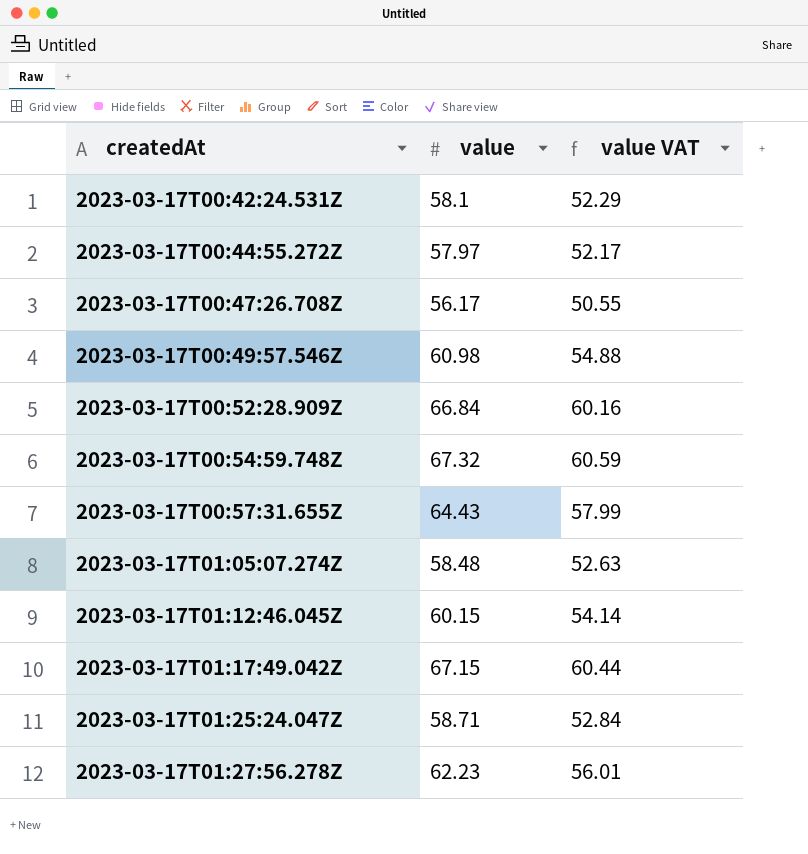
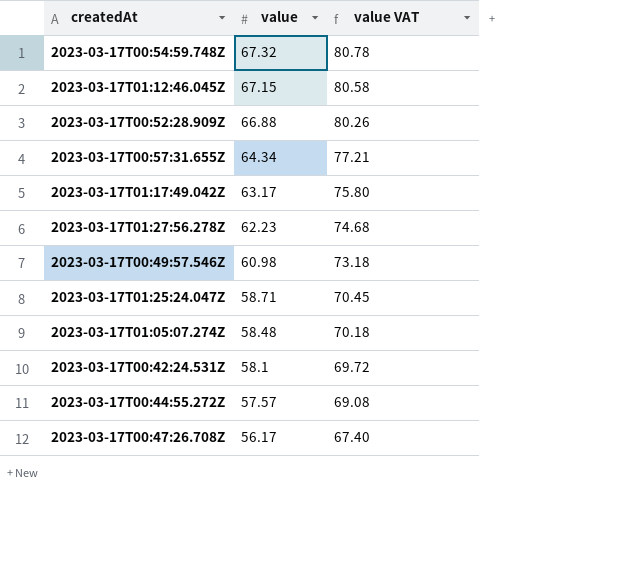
row order: createdAt ascending -> value descending
column value VAT | formula: [value] * 0.9 -> [value] * 1.2
2023-03-17T01:12:46.045Z | value: 60.15 -> 67.15
2023-03-17T00:52:28.909Z | value: 66.84 -> 66.88
2023-03-17T00:57:31.655Z | value: 64.43 -> 64.34
2023-03-17T01:17:49.042Z | value: 67.15 -> 63.17
2023-03-17T00:44:55.272Z | value: 57.97 -> 57.57

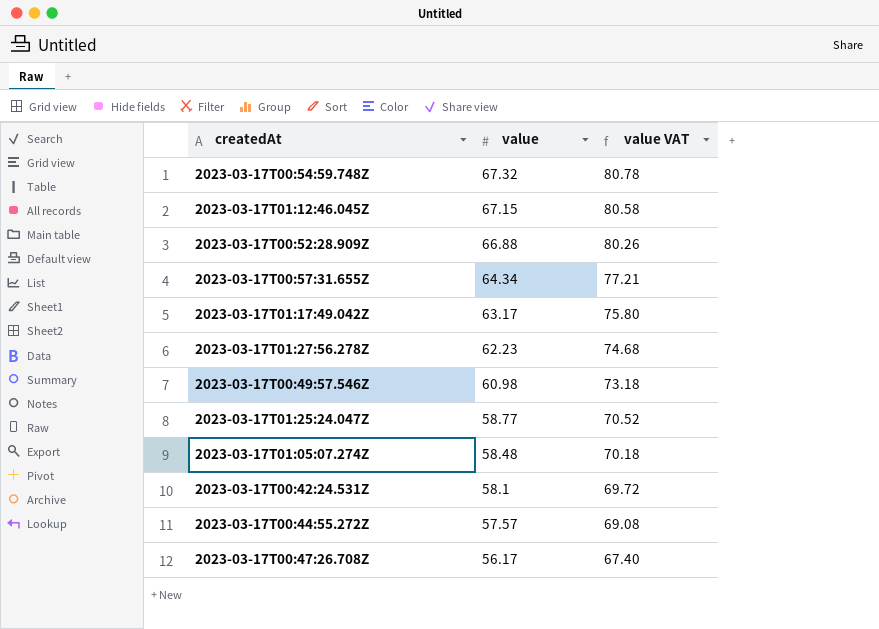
2023-03-17T01:25:24.047Z | value: 58.71 -> 58.77
2023-03-17T01:25:24.047Z | value VAT: 70.45 -> 70.52

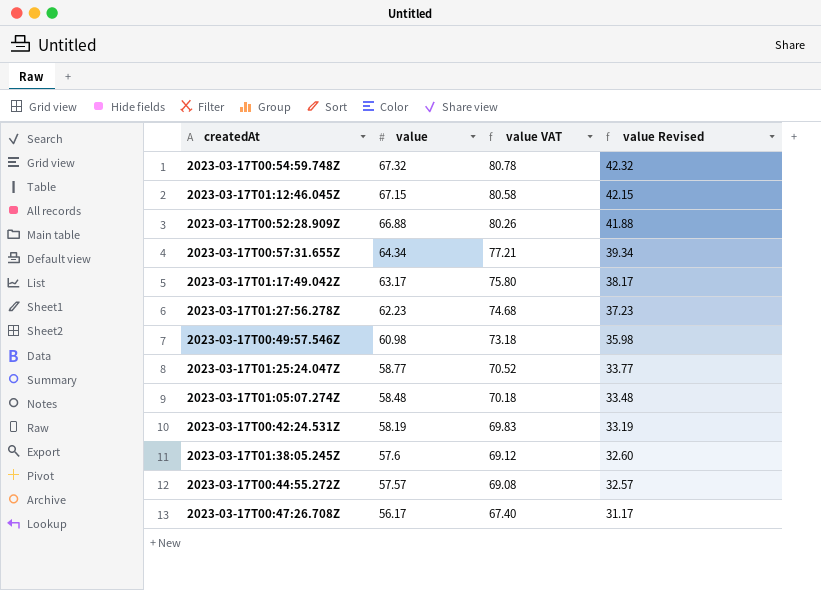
column value Revised | formula: none -> [value] - 25
2023-03-17T00:42:24.531Z | value: 58.1 -> 58.19
2023-03-17T00:42:24.531Z | value VAT: 69.72 -> 69.83
row 2023-03-17T01:38:05.245Z: none -> 57.6 | 69.12 | 32.60

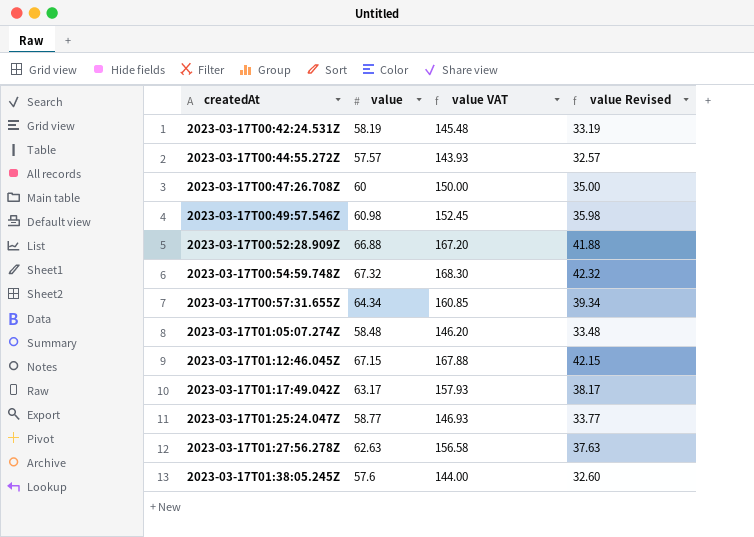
row order: value descending -> createdAt ascending
column value VAT | formula: [value] * 1.2 -> [value] * 2.5
2023-03-17T00:47:26.708Z | value: 56.17 -> 60
2023-03-17T00:47:26.708Z | value Revised: 31.17 -> 35.00
2023-03-17T01:27:56.278Z | value: 62.23 -> 62.63
2023-03-17T01:27:56.278Z | value Revised: 37.23 -> 37.63

